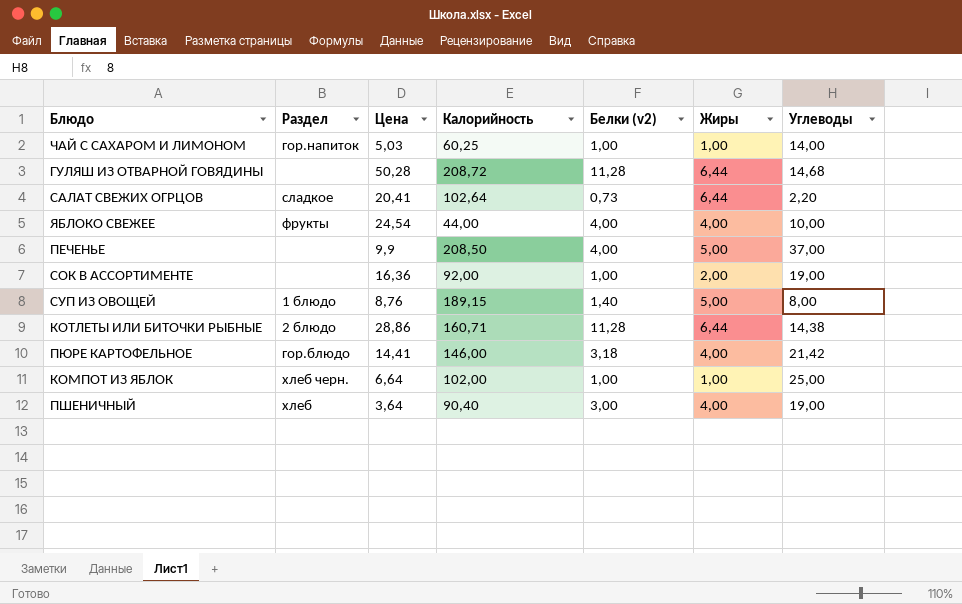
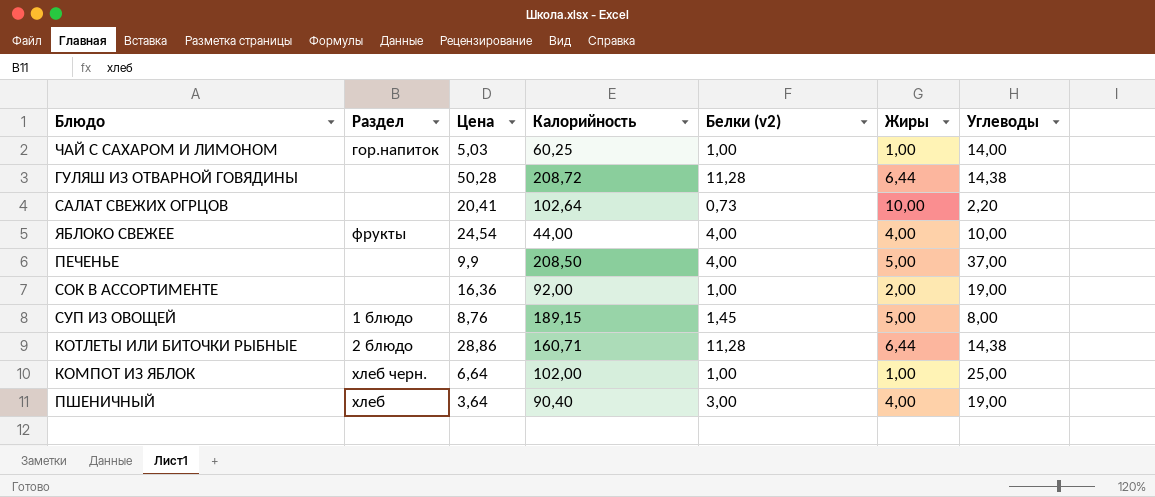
row ПЮРЕ КАРТОФЕЛЬНОЕ: гор.блюдо | 14,41 | 146,00 | 3,18 | 4,00 | 21,42 -> none
ГУЛЯШ ИЗ ОТВАРНОЙ ГОВЯДИНЫ | Углеводы: 14,68 -> 14,38
САЛАТ СВЕЖИХ ОГРЦОВ | Раздел: сладкое -> none
САЛАТ СВЕЖИХ ОГРЦОВ | Жиры: 6,44 -> 10,00
СУП ИЗ ОВОЩЕЙ | Белки (v2): 1,40 -> 1,45

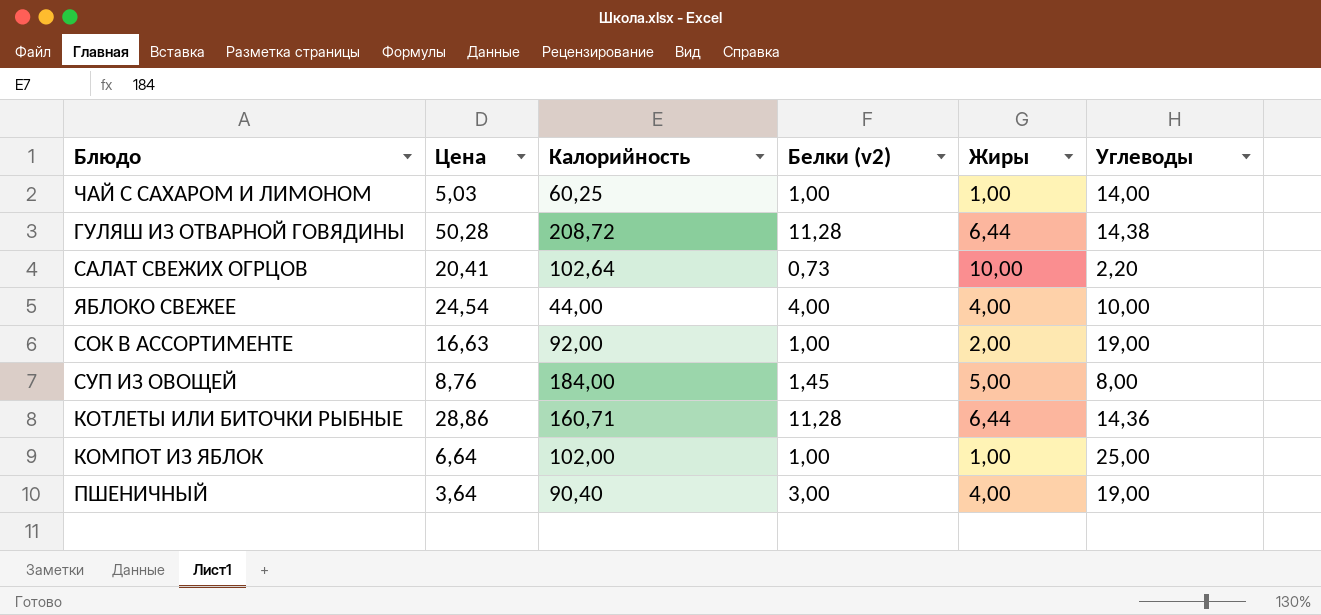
column Раздел | position: 2 -> none
row ПЕЧЕНЬЕ: none | 9,9 | 208,50 | 4,00 | 5,00 | 37,00 -> none
СОК В АССОРТИМЕНТЕ | Цена: 16,36 -> 16,63
СУП ИЗ ОВОЩЕЙ | Калорийность: 189,15 -> 184,00
КОТЛЕТЫ ИЛИ БИТОЧКИ РЫБНЫЕ | Углеводы: 14,38 -> 14,36

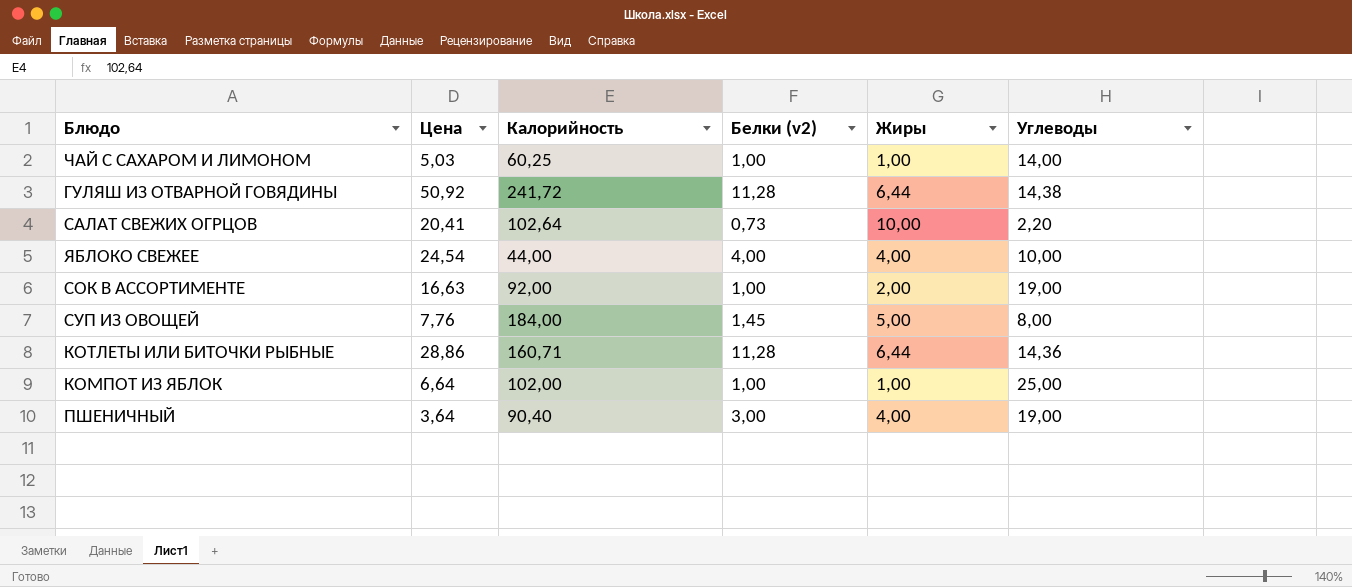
ГУЛЯШ ИЗ ОТВАРНОЙ ГОВЯДИНЫ | Цена: 50,28 -> 50,92
ГУЛЯШ ИЗ ОТВАРНОЙ ГОВЯДИНЫ | Калорийность: 208,72 -> 241,72
СУП ИЗ ОВОЩЕЙ | Цена: 8,76 -> 7,76

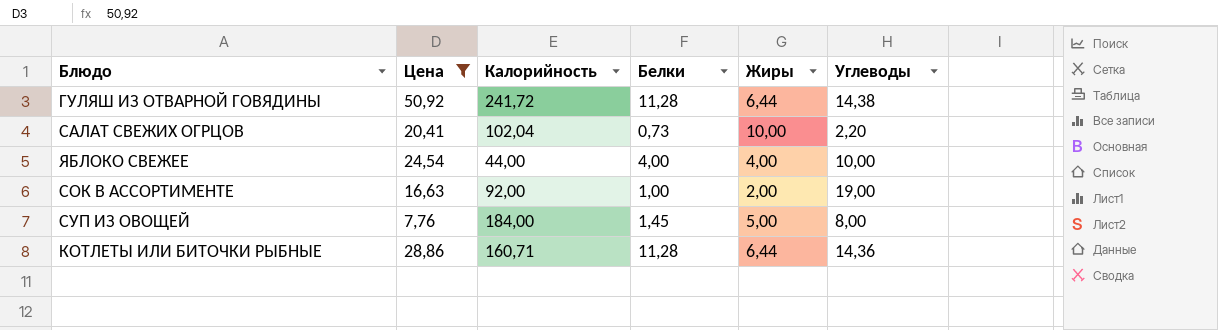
filter: none -> Цена >= 7,76
column name: Белки (v2) -> Белки
САЛАТ СВЕЖИХ ОГРЦОВ | Калорийность: 102,64 -> 102,04

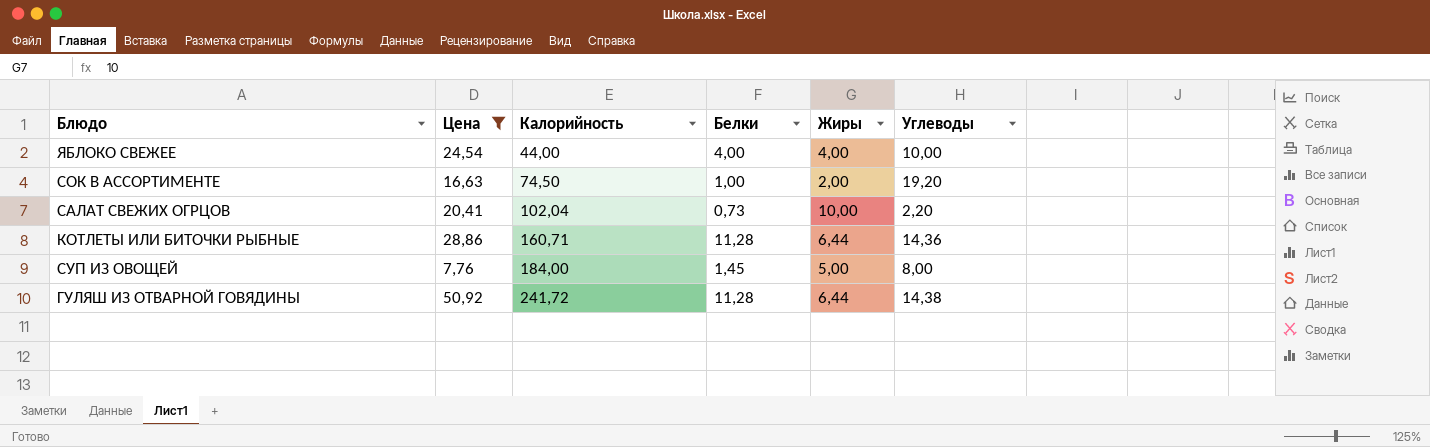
row order: none -> Калорийность ascending
СОК В АССОРТИМЕНТЕ | Калорийность: 92,00 -> 74,50
СОК В АССОРТИМЕНТЕ | Углеводы: 19,00 -> 19,20

